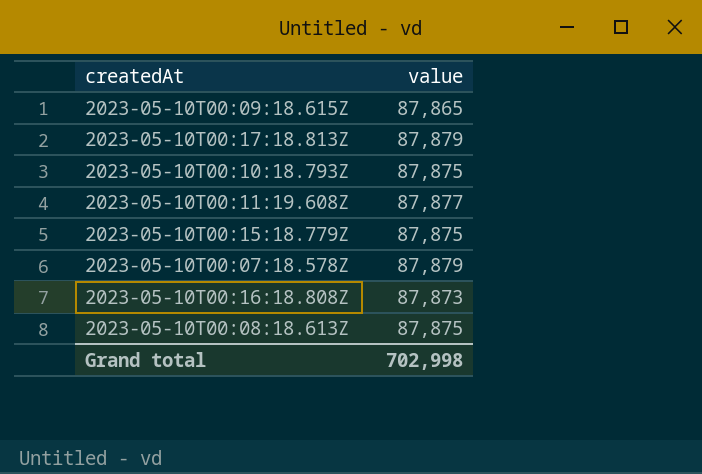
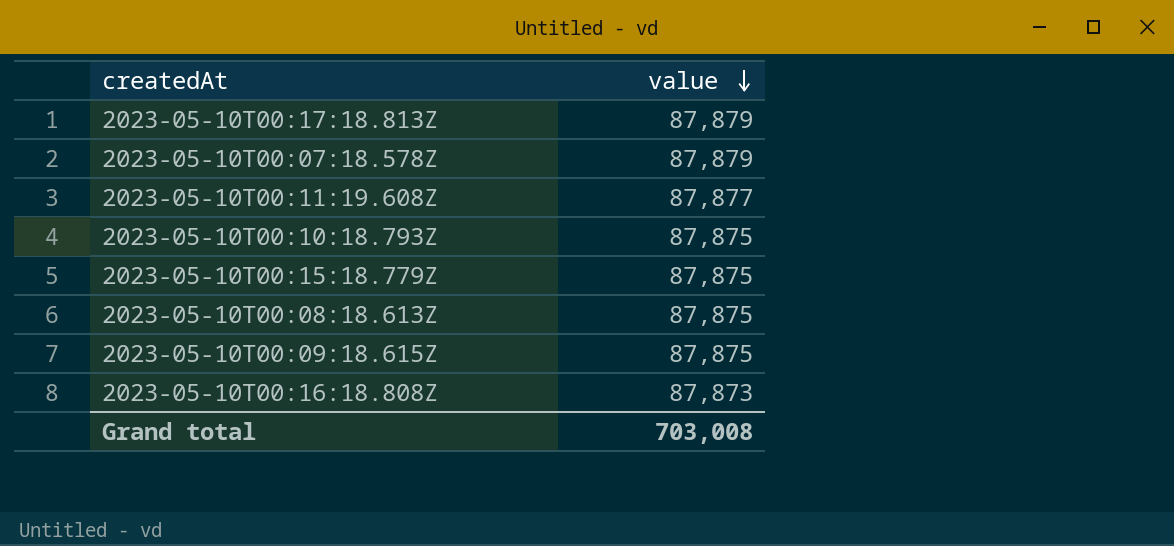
row order: none -> value descending
2023-05-10T00:09:18.615Z | value: 87,865 -> 87,875
Grand total | value: 702,998 -> 703,008

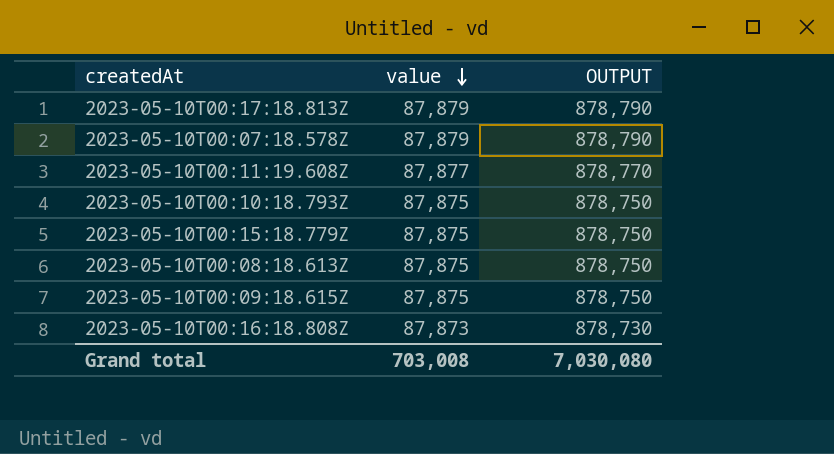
column OUTPUT | formula: none -> [value] * 10

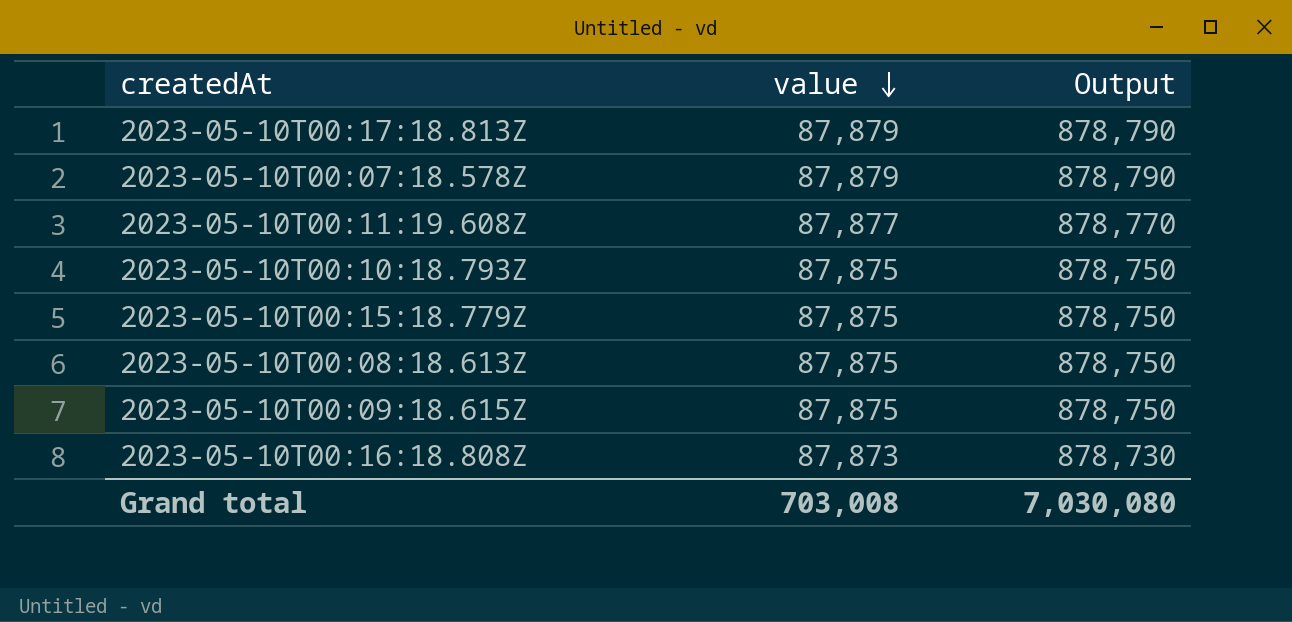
column name: OUTPUT -> Output

